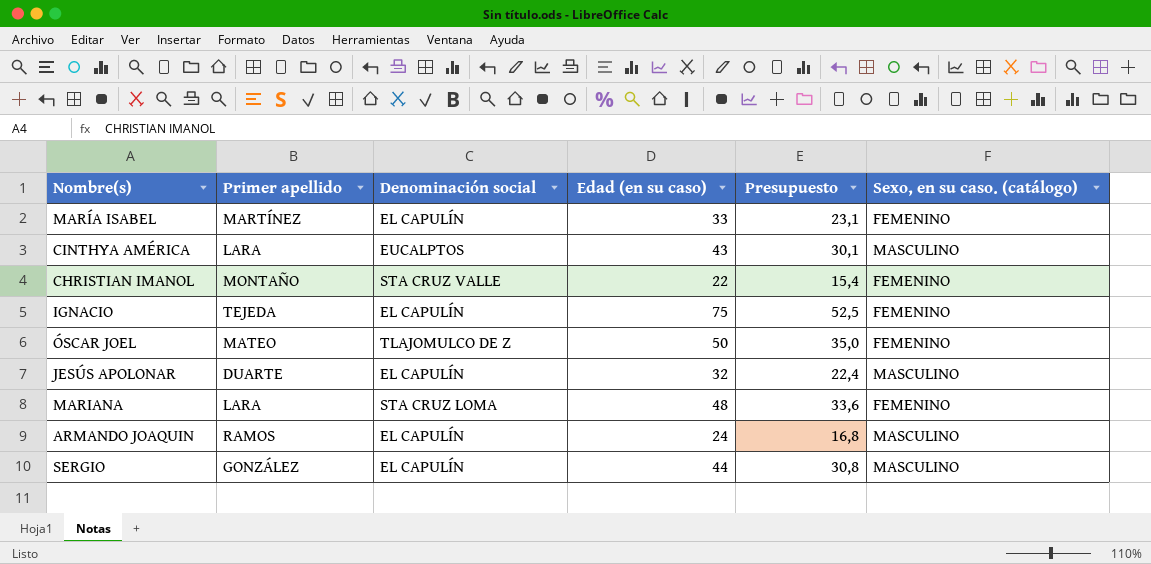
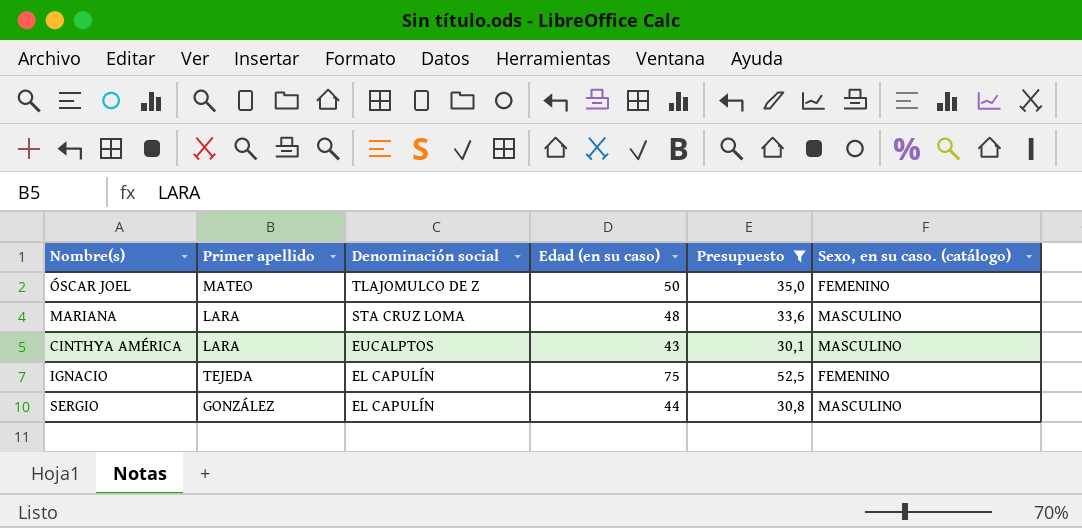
filter: none -> Presupuesto >= 30,1
row order: none -> Denominación social descending
MARIANA | Sexo, en su caso. (catálogo): FEMENINO -> MASCULINO

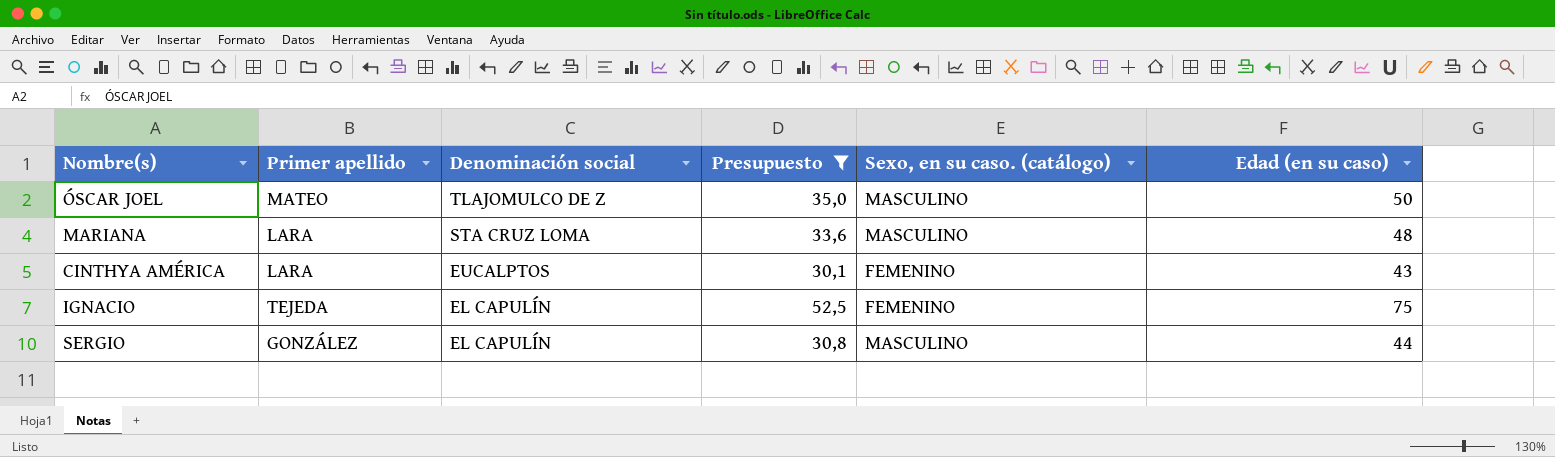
column Edad (en su caso) | position: 4 -> 6
ÓSCAR JOEL | Sexo, en su caso. (catálogo): FEMENINO -> MASCULINO
CINTHYA AMÉRICA | Sexo, en su caso. (catálogo): MASCULINO -> FEMENINO

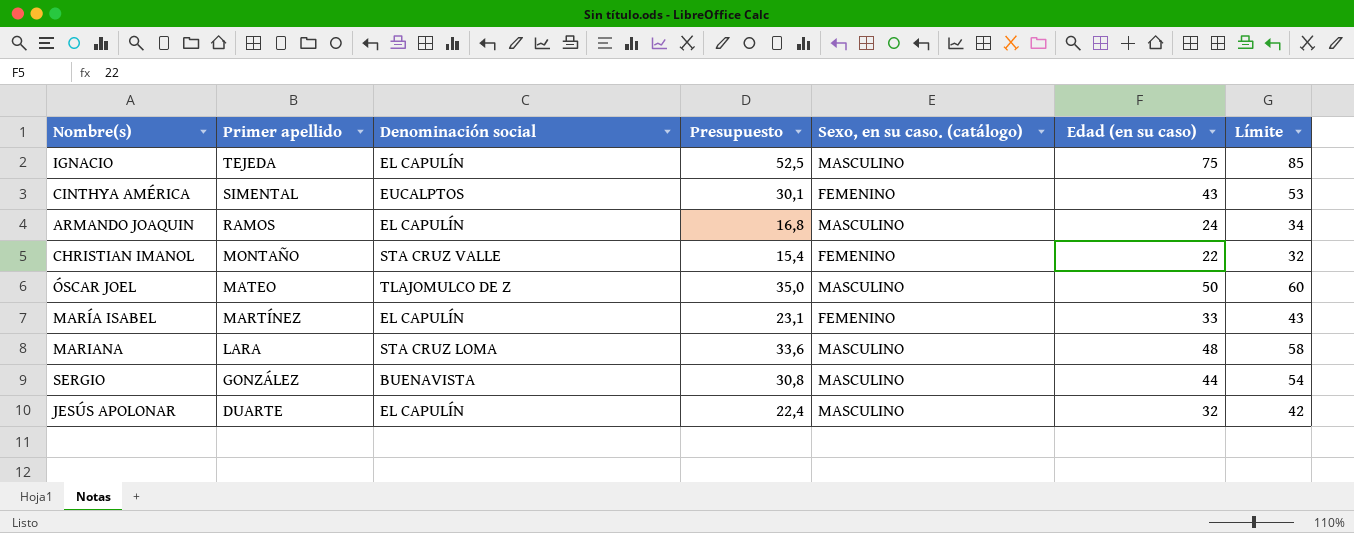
filter: Presupuesto >= 30,1 -> none
row order: Denominación social descending -> Primer apellido descending
column Límite | formula: none -> [Edad (en su caso)] + 10
IGNACIO | Sexo, en su caso. (catálogo): FEMENINO -> MASCULINO
CINTHYA AMÉRICA | Primer apellido: LARA -> SIMENTAL
SERGIO | Denominación social: EL CAPULÍN -> BUENAVISTA

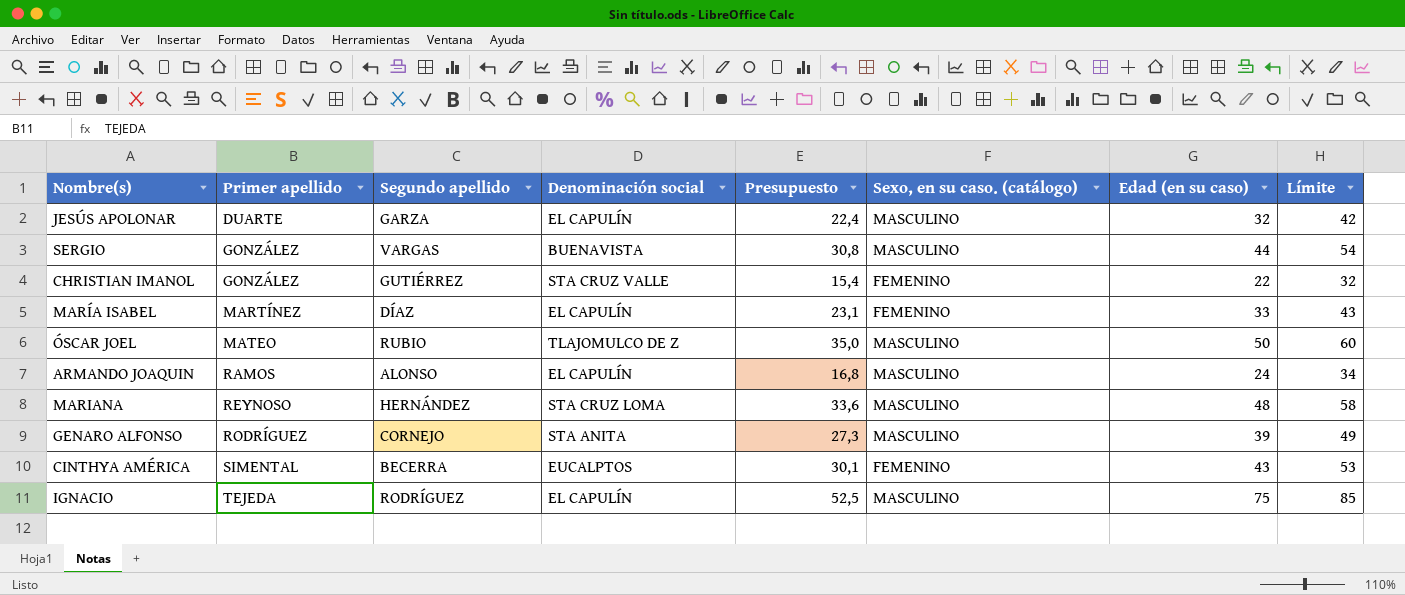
row order: Primer apellido descending -> Primer apellido ascending
column Segundo apellido | position: none -> 3
CHRISTIAN IMANOL | Primer apellido: MONTAÑO -> GONZÁLEZ
MARIANA | Primer apellido: LARA -> REYNOSO
row GENARO ALFONSO: none -> RODRÍGUEZ | CORNEJO | STA ANITA | 27,3 | MASCULINO | 39 | 49

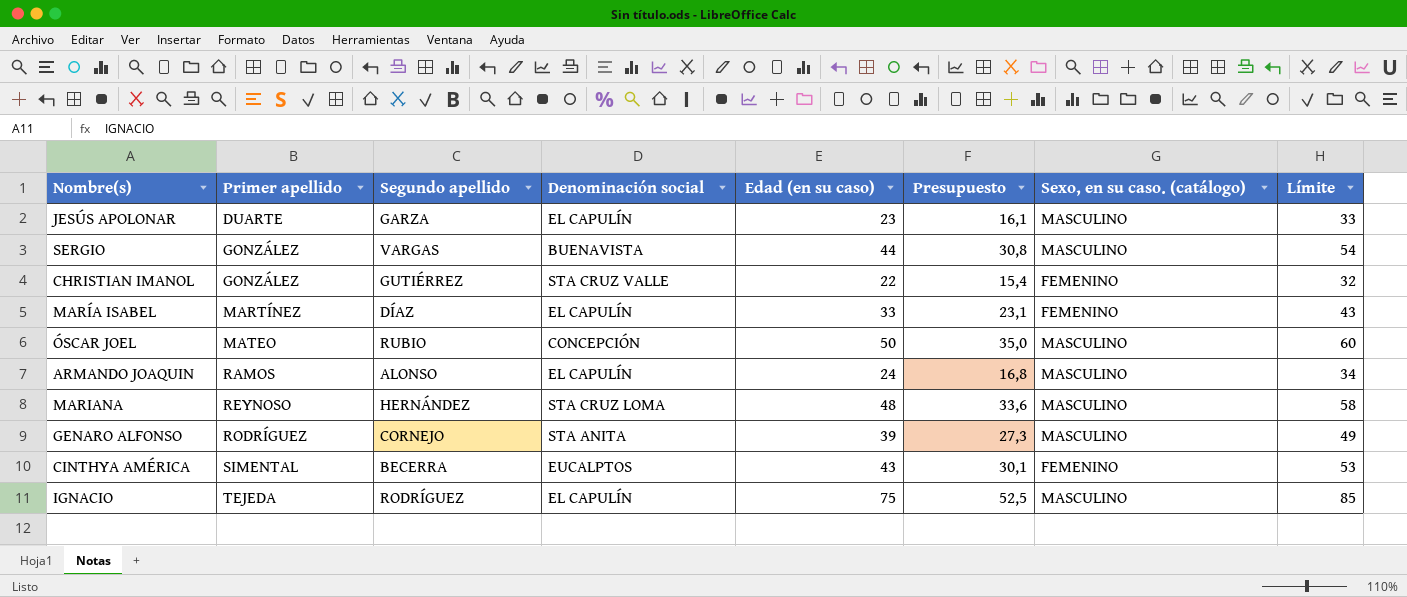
column Edad (en su caso) | position: 7 -> 5
JESÚS APOLONAR | Edad (en su caso): 32 -> 23
JESÚS APOLONAR | Presupuesto: 22,4 -> 16,1
JESÚS APOLONAR | Límite: 42 -> 33
ÓSCAR JOEL | Denominación social: TLAJOMULCO DE Z -> CONCEPCIÓN

